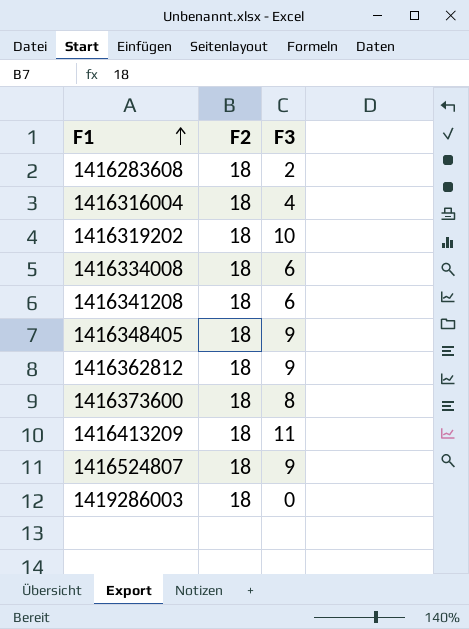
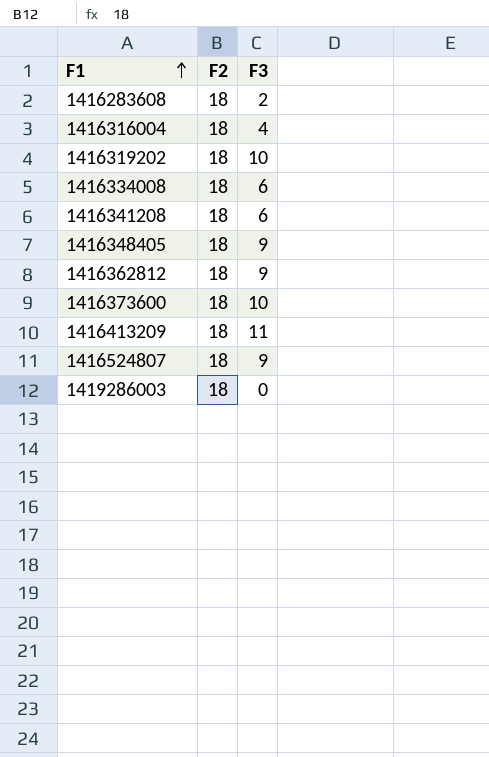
1416373600 | F3: 8 -> 10

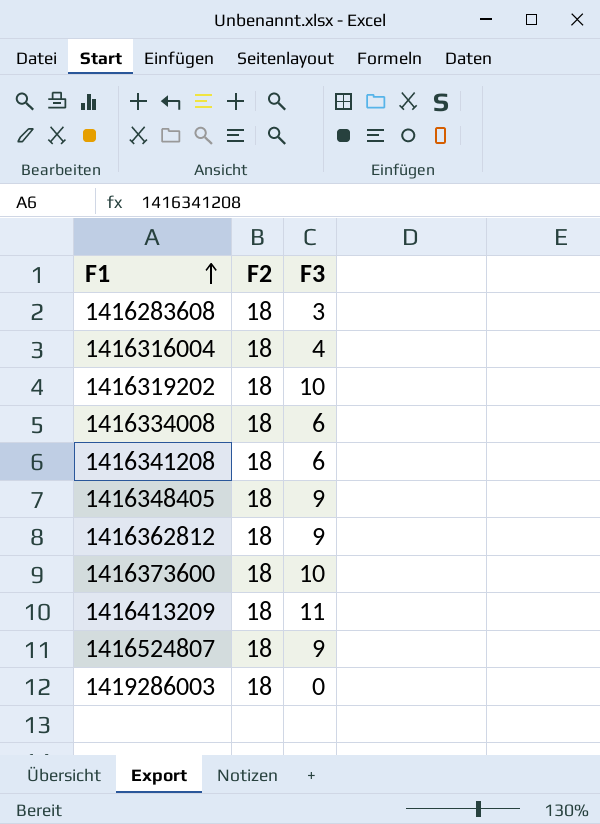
1416283608 | F3: 2 -> 3

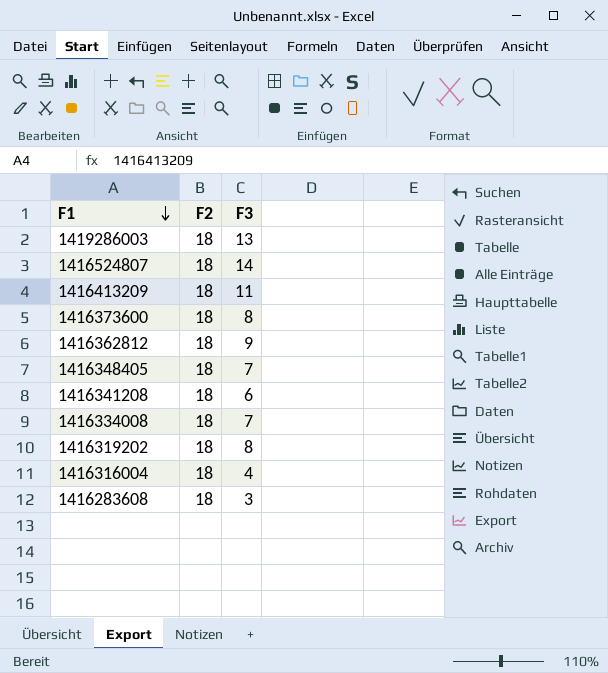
row order: F1 ascending -> F1 descending
1419286003 | F3: 0 -> 13
1416524807 | F3: 9 -> 14
1416373600 | F3: 10 -> 8
1416348405 | F3: 9 -> 7
1416334008 | F3: 6 -> 7
1416319202 | F3: 10 -> 8

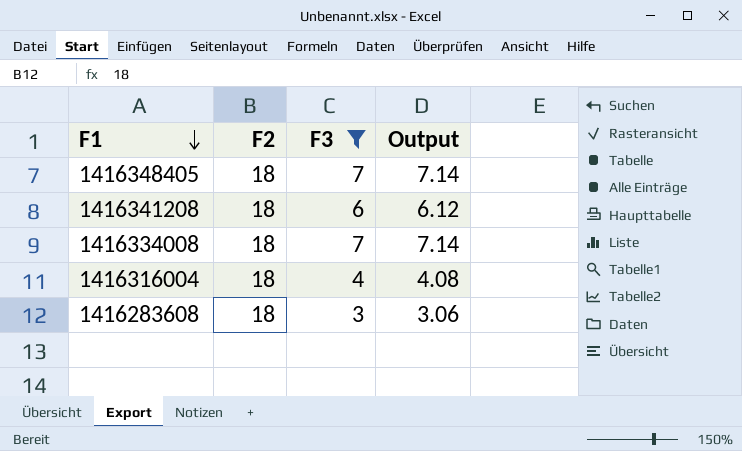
filter: none -> F3 <= 7
column Output | formula: none -> [F3] * 1.02

